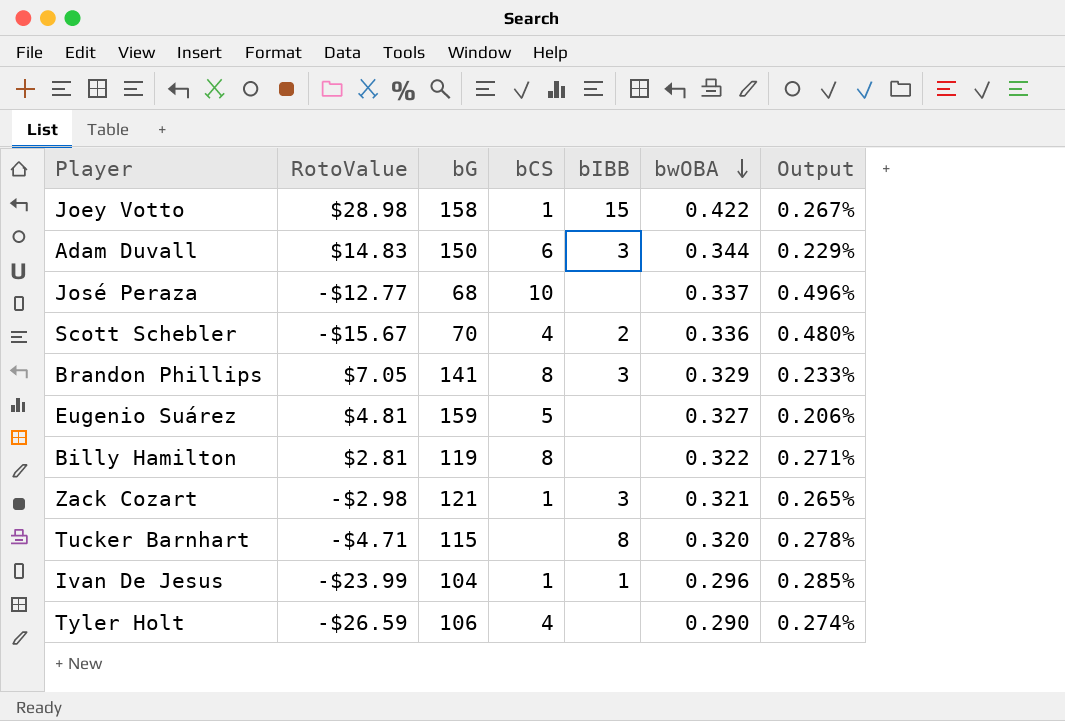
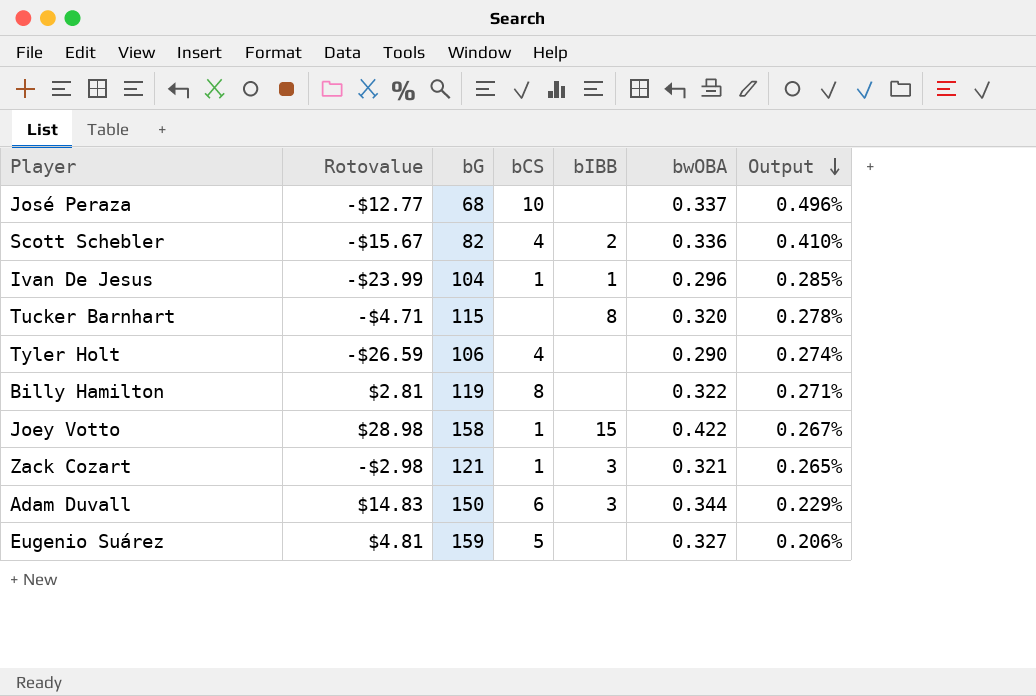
row order: bwOBA descending -> Output descending
column name: RotoValue -> Rotovalue
row Brandon Phillips: $7.05 | 141 | 8 | 3 | 0.329 | 0.233% -> none
Scott Schebler | bG: 70 -> 82
Scott Schebler | Output: 0.480% -> 0.410%

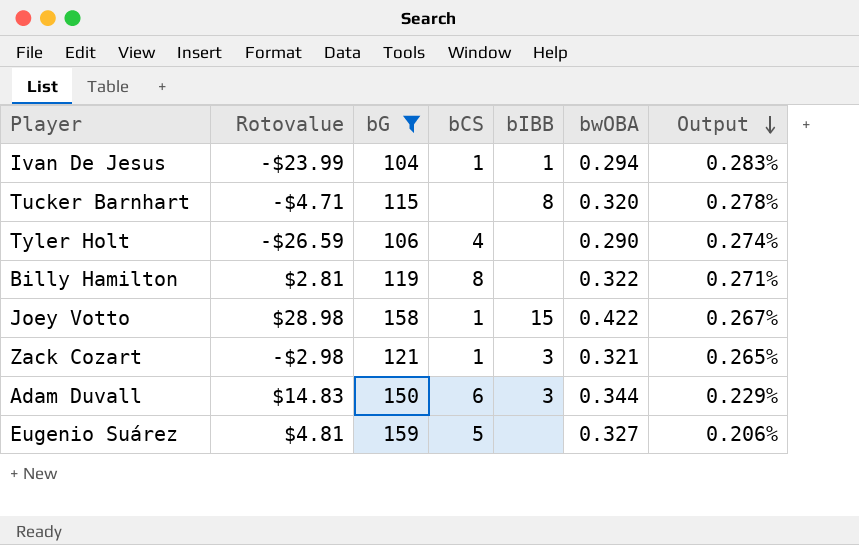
filter: none -> bG >= 104
Ivan De Jesus | bwOBA: 0.296 -> 0.294
Ivan De Jesus | Output: 0.285% -> 0.283%

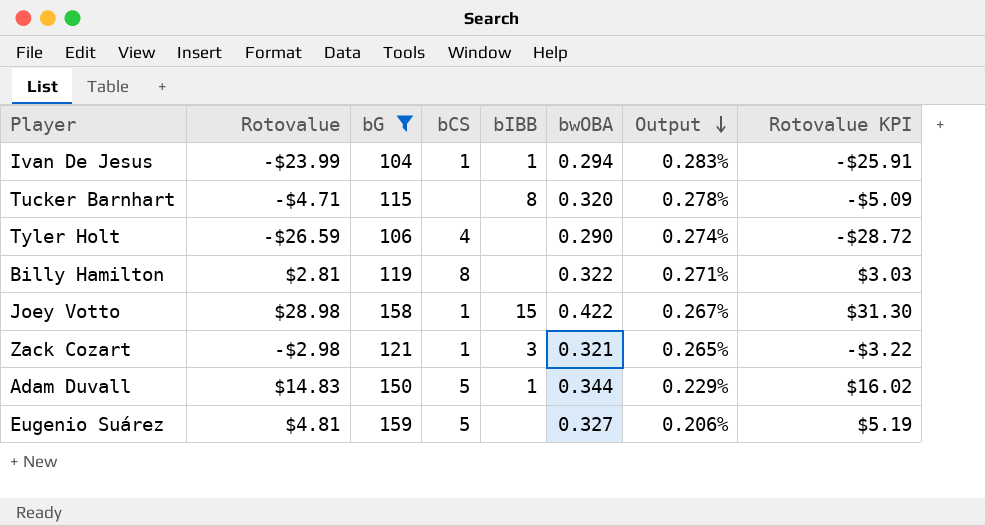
column Rotovalue KPI | formula: none -> [Rotovalue] * 1.08
Adam Duvall | bCS: 6 -> 5
Adam Duvall | bIBB: 3 -> 1

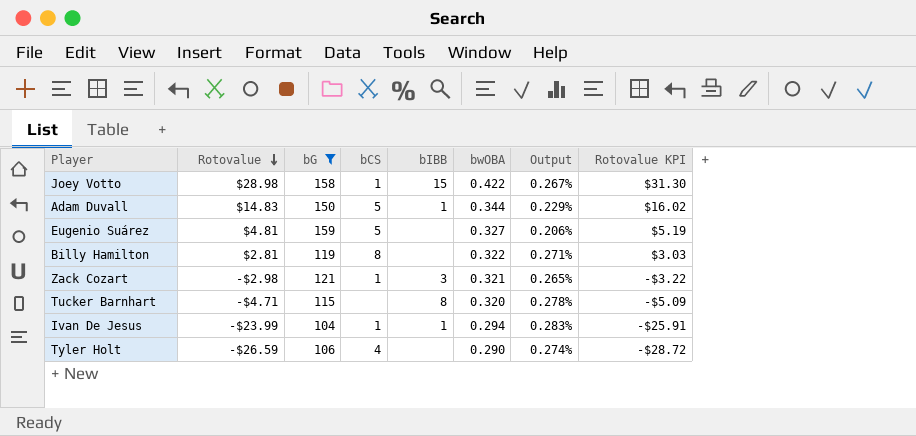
row order: Output descending -> Rotovalue descending

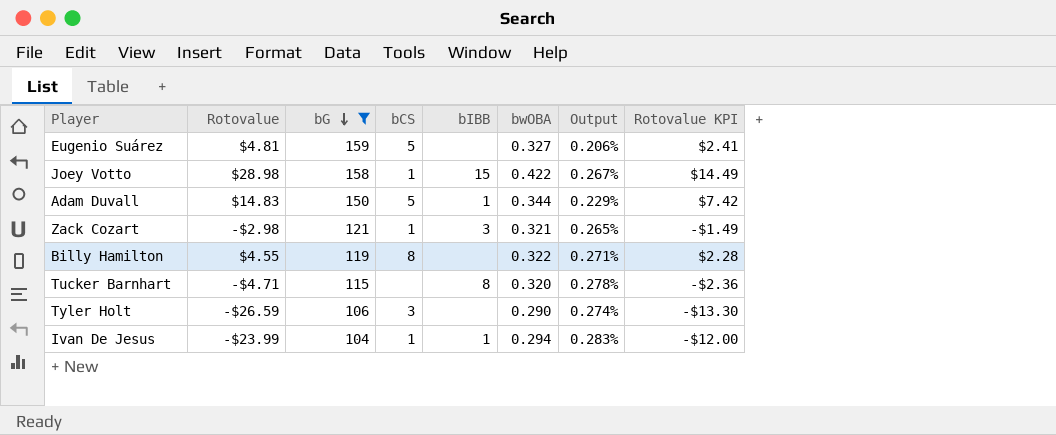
row order: Rotovalue descending -> bG descending
column Rotovalue KPI | formula: [Rotovalue] * 1.08 -> [Rotovalue] * 0.5
Billy Hamilton | Rotovalue: $2.81 -> $4.55
Tyler Holt | bCS: 4 -> 3

